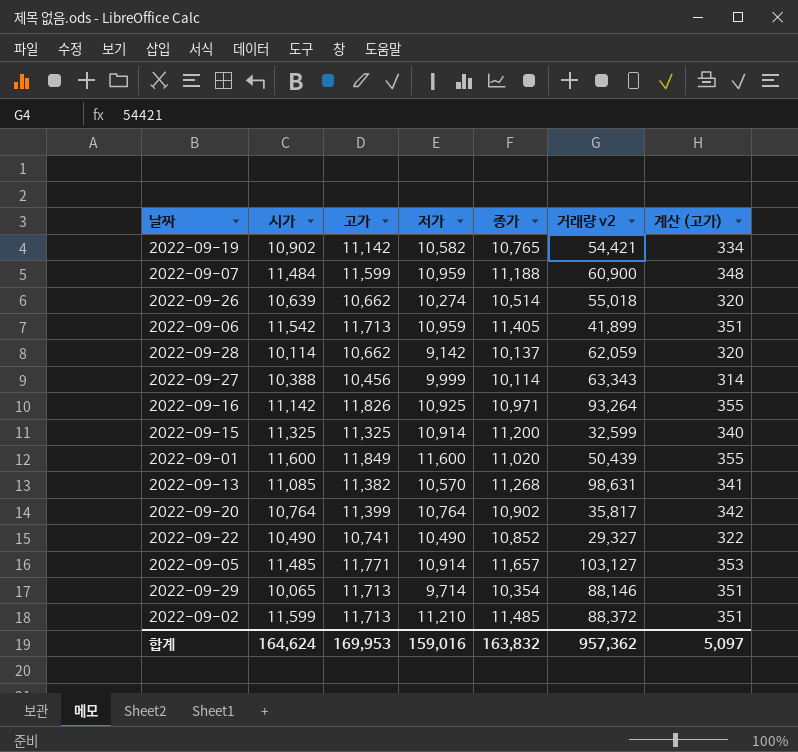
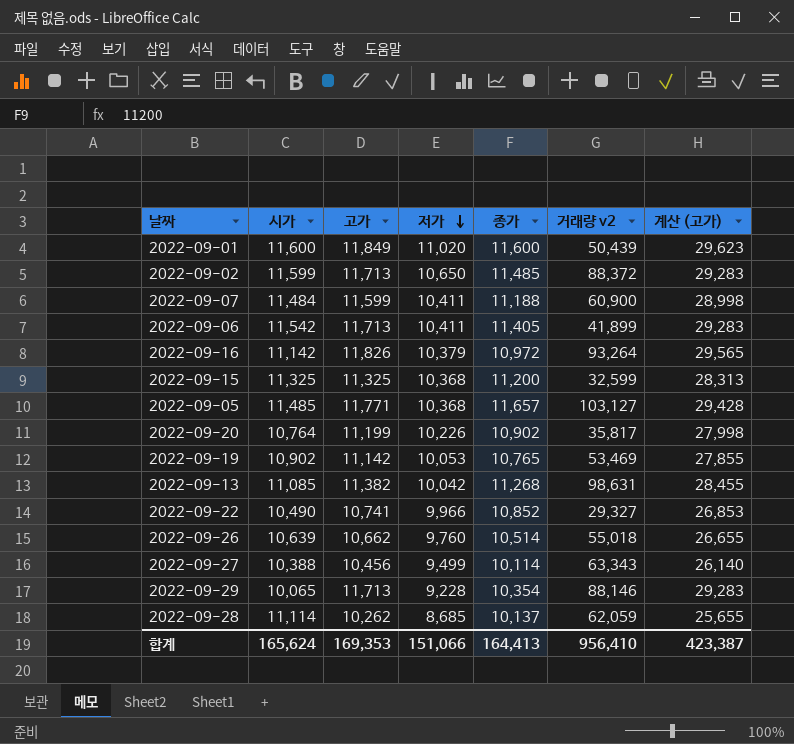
row order: none -> 저가 descending
column 계산 (고가) | formula: [고가] * 0.03 -> [고가] * 2.5
2022-09-01 | 저가: 11,600 -> 11,020
2022-09-01 | 종가: 11,020 -> 11,600
2022-09-02 | 저가: 11,210 -> 10,650
2022-09-07 | 저가: 10,959 -> 10,411
2022-09-06 | 저가: 10,959 -> 10,411
2022-09-16 | 저가: 10,925 -> 10,379
2022-09-16 | 종가: 10,971 -> 10,972
2022-09-15 | 저가: 10,914 -> 10,368
2022-09-05 | 저가: 10,914 -> 10,368
2022-09-20 | 고가: 11,399 -> 11,199
2022-09-20 | 저가: 10,764 -> 10,226
2022-09-19 | 저가: 10,582 -> 10,053
2022-09-19 | 거래량 v2: 54,421 -> 53,469
2022-09-13 | 저가: 10,570 -> 10,042
2022-09-22 | 저가: 10,490 -> 9,966
2022-09-26 | 저가: 10,274 -> 9,760
2022-09-27 | 저가: 9,999 -> 9,499
2022-09-29 | 저가: 9,714 -> 9,228
2022-09-28 | 시가: 10,114 -> 11,114
2022-09-28 | 고가: 10,662 -> 10,262
2022-09-28 | 저가: 9,142 -> 8,685
합계 | 시가: 164,624 -> 165,624
합계 | 고가: 169,953 -> 169,353
합계 | 저가: 159,016 -> 151,066
합계 | 종가: 163,832 -> 164,413
합계 | 거래량 v2: 957,362 -> 956,410
합계 | 계산 (고가): 5,097 -> 423,387

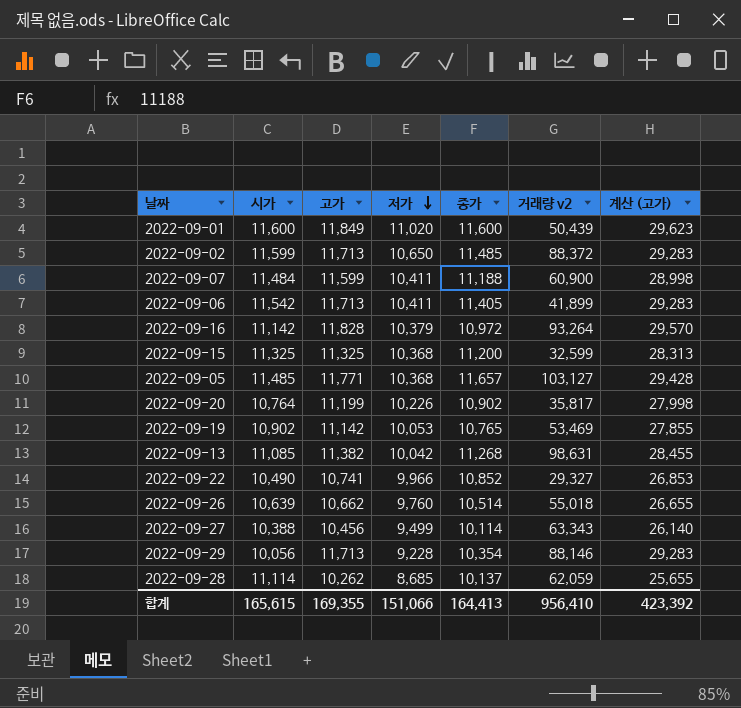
2022-09-16 | 고가: 11,826 -> 11,828
2022-09-16 | 계산 (고가): 29,565 -> 29,570
2022-09-29 | 시가: 10,065 -> 10,056
합계 | 시가: 165,624 -> 165,615
합계 | 고가: 169,353 -> 169,355
합계 | 계산 (고가): 423,387 -> 423,392

